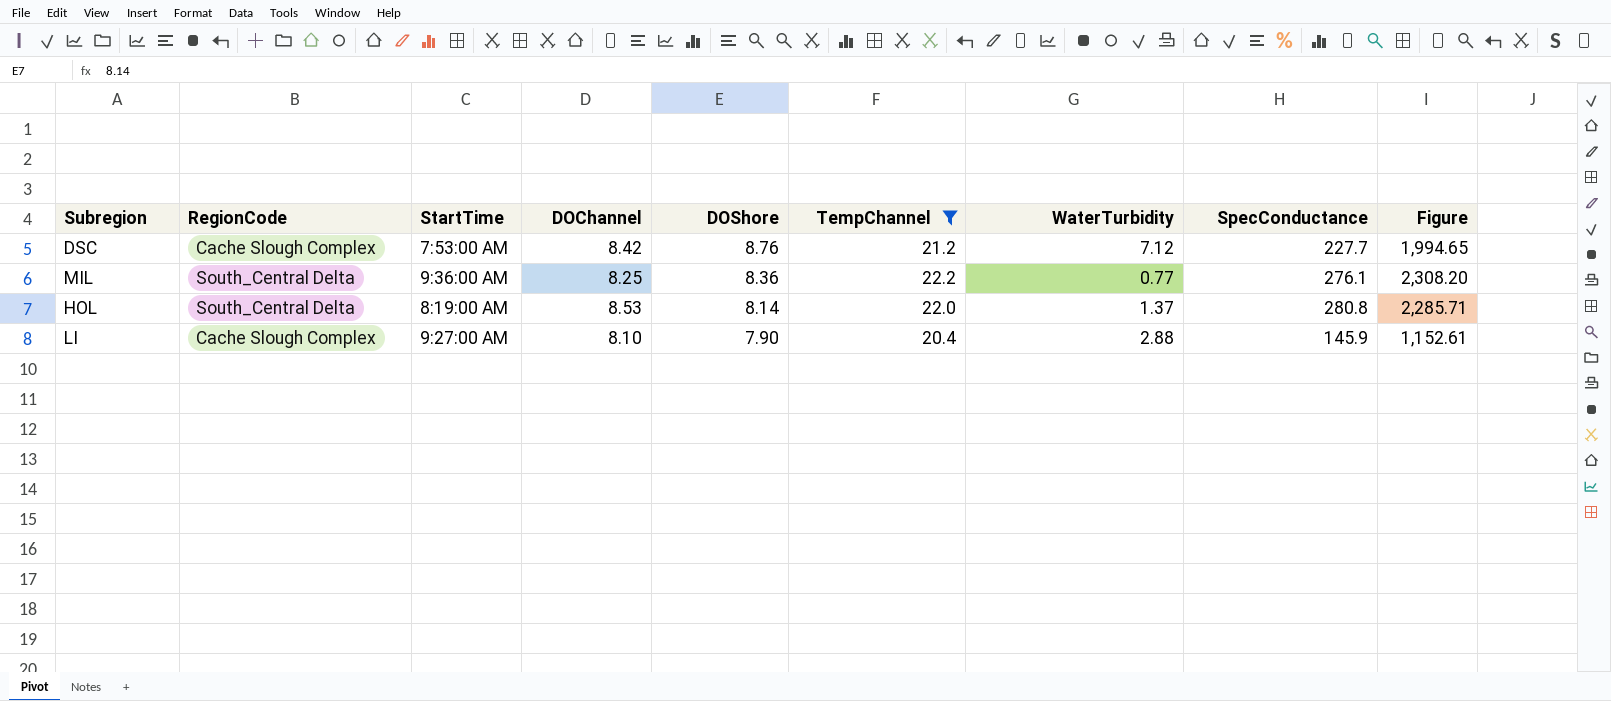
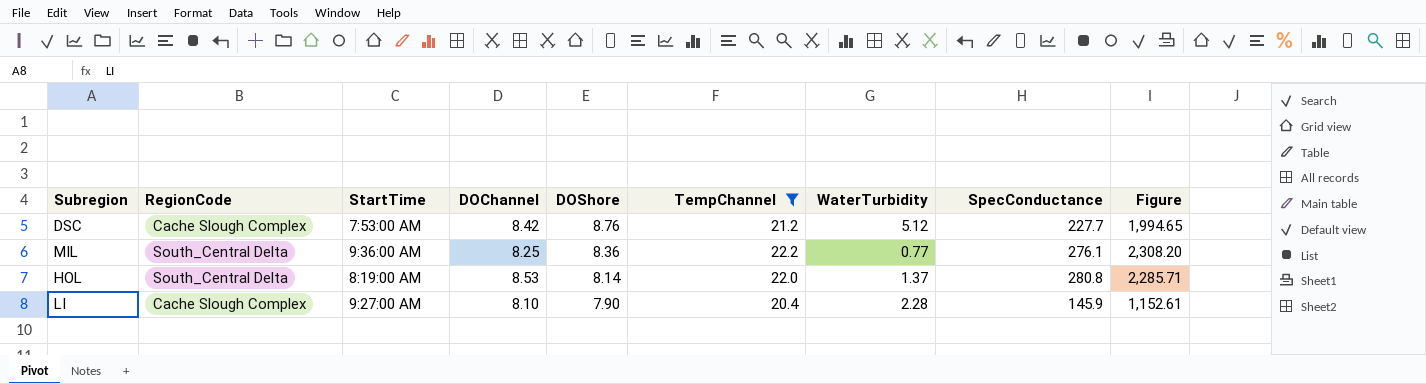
DSC | WaterTurbidity: 7.12 -> 5.12
LI | WaterTurbidity: 2.88 -> 2.28

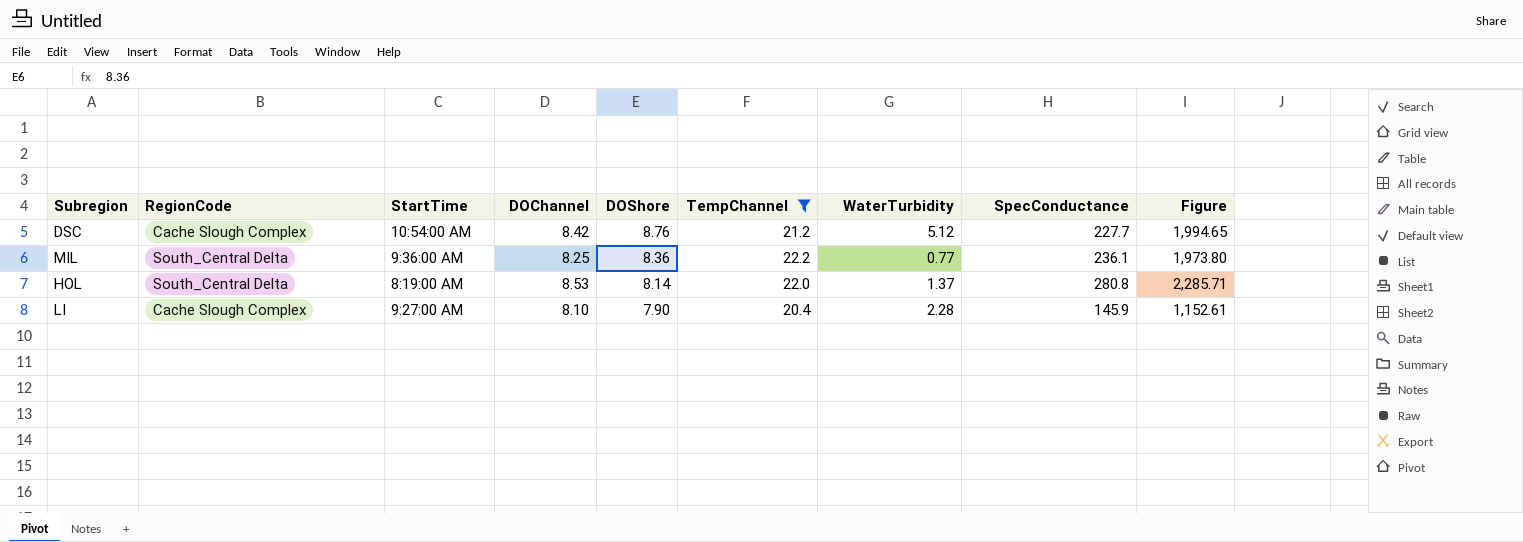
DSC | StartTime: 7:53:00 AM -> 10:54:00 AM
MIL | SpecConductance: 276.1 -> 236.1
MIL | Figure: 2,308.20 -> 1,973.80

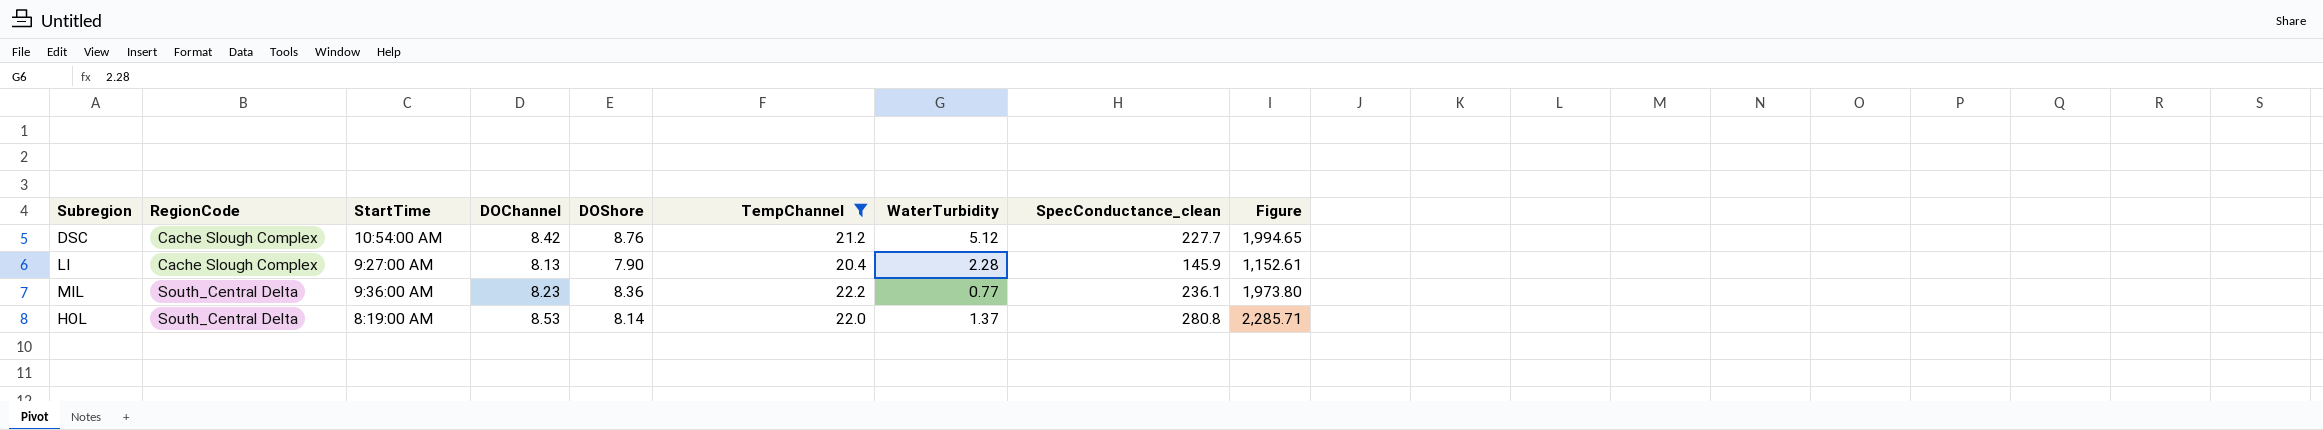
row order: DOShore descending -> RegionCode ascending
column name: SpecConductance -> SpecConductance_clean
LI | DOChannel: 8.10 -> 8.13
MIL | DOChannel: 8.25 -> 8.23

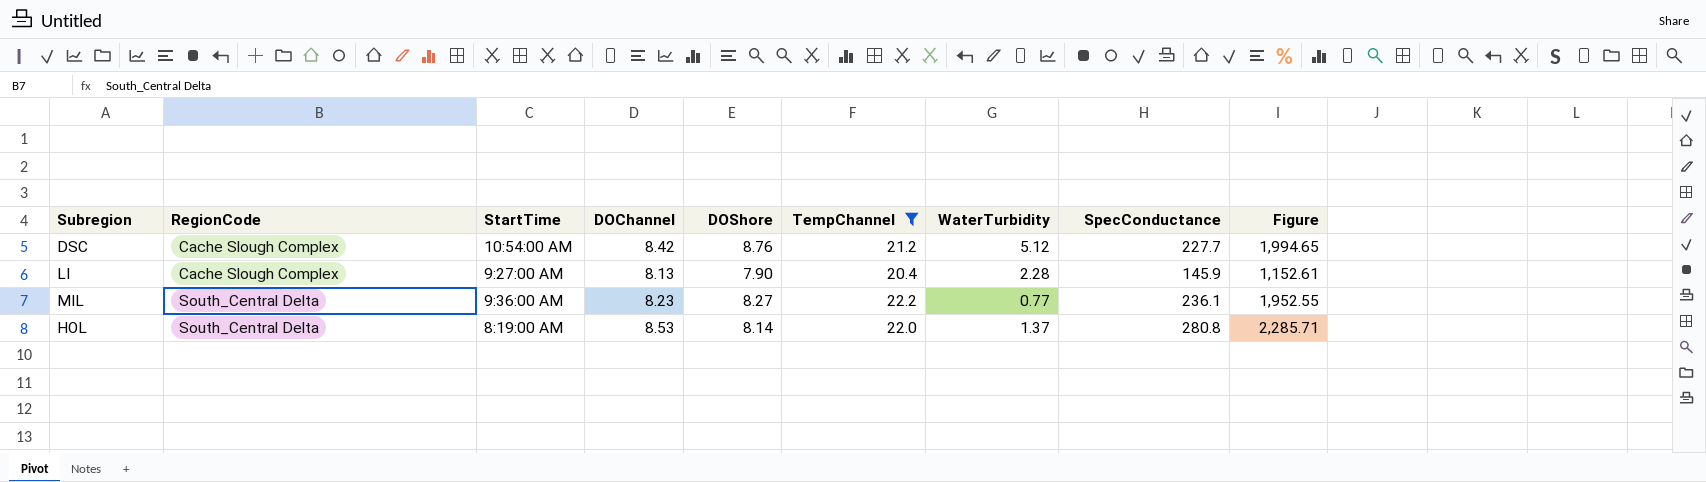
column name: SpecConductance_clean -> SpecConductance
MIL | DOShore: 8.36 -> 8.27
MIL | Figure: 1,973.80 -> 1,952.55

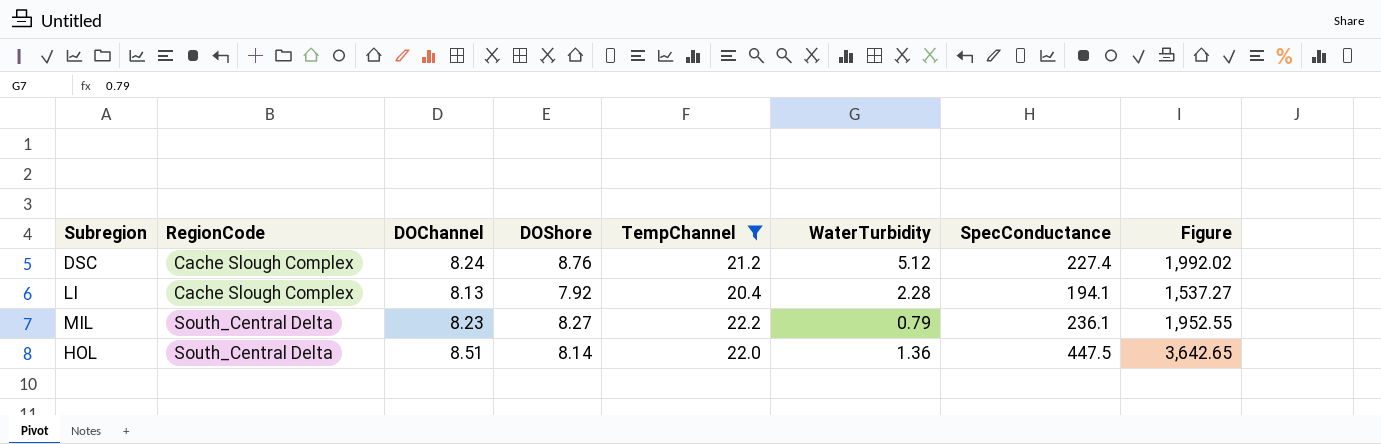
column StartTime | position: 3 -> none
DSC | DOChannel: 8.42 -> 8.24
DSC | SpecConductance: 227.7 -> 227.4
DSC | Figure: 1,994.65 -> 1,992.02
LI | DOShore: 7.90 -> 7.92
LI | SpecConductance: 145.9 -> 194.1
LI | Figure: 1,152.61 -> 1,537.27
MIL | WaterTurbidity: 0.77 -> 0.79
HOL | DOChannel: 8.53 -> 8.51
HOL | WaterTurbidity: 1.37 -> 1.36
HOL | SpecConductance: 280.8 -> 447.5
HOL | Figure: 2,285.71 -> 3,642.65

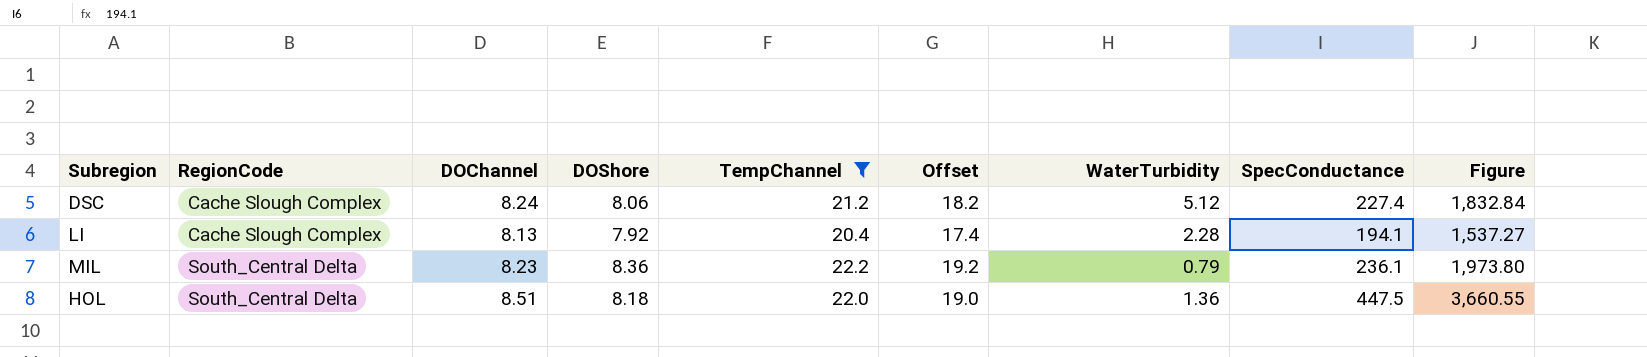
column Offset | formula: none -> [TempChannel] - 3
DSC | DOShore: 8.76 -> 8.06
DSC | Figure: 1,992.02 -> 1,832.84
MIL | DOShore: 8.27 -> 8.36
MIL | Figure: 1,952.55 -> 1,973.80
HOL | DOShore: 8.14 -> 8.18
HOL | Figure: 3,642.65 -> 3,660.55

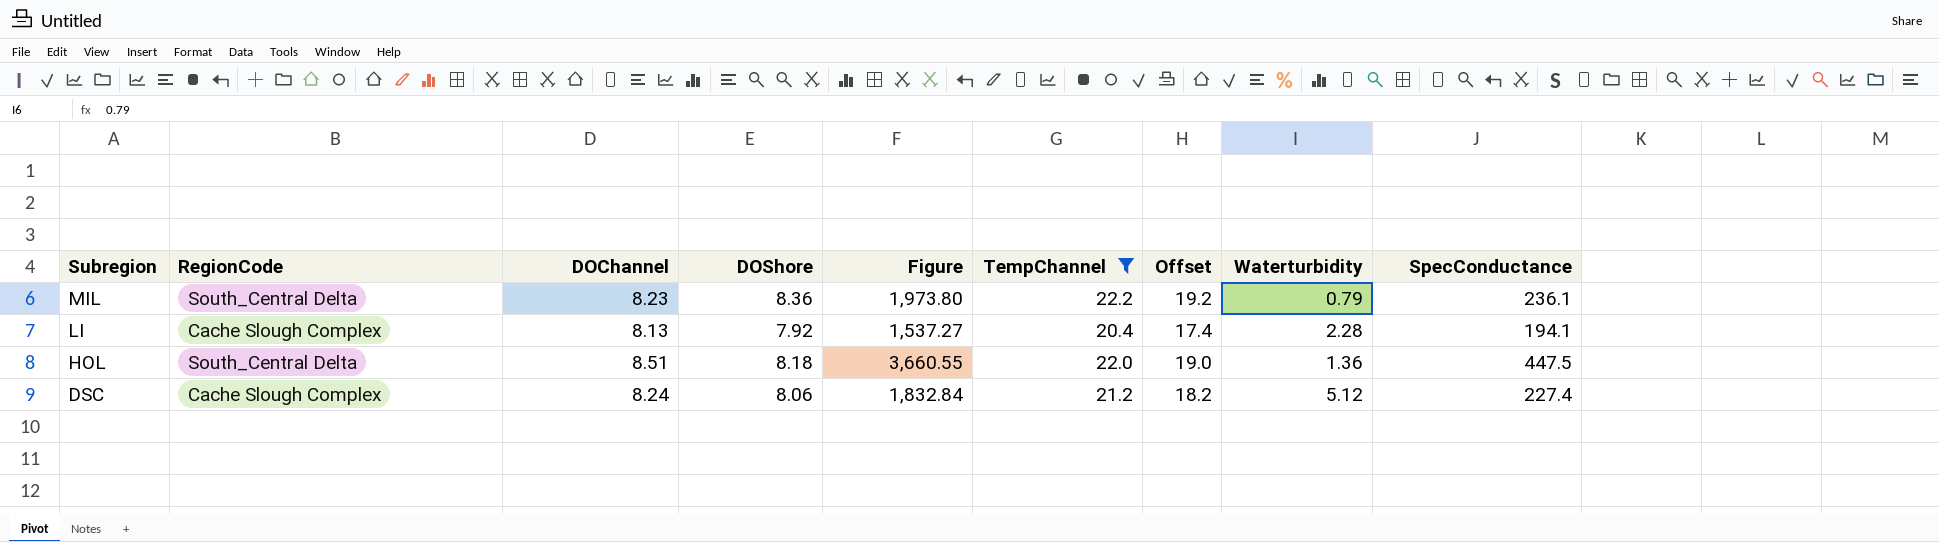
row order: RegionCode ascending -> Subregion descending
column Figure | position: 9 -> 5
column name: WaterTurbidity -> Waterturbidity

